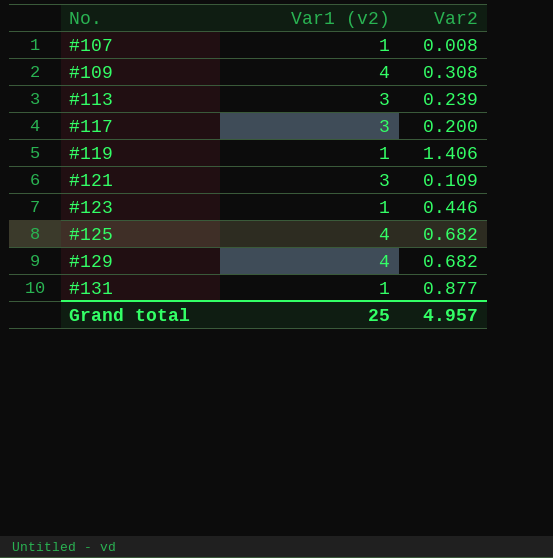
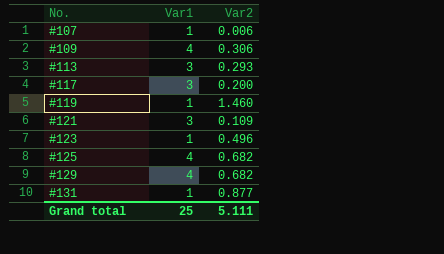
column name: Var1 (v2) -> Var1
#107 | Var2: 0.008 -> 0.006
#109 | Var2: 0.308 -> 0.306
#113 | Var2: 0.239 -> 0.293
#119 | Var2: 1.406 -> 1.460
#123 | Var2: 0.446 -> 0.496
Grand total | Var2: 4.957 -> 5.111

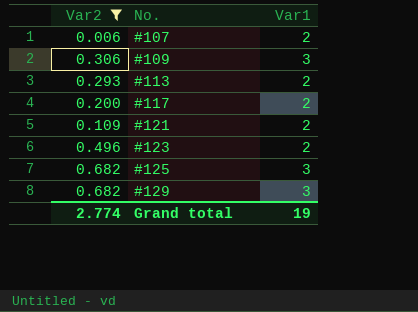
filter: none -> Var2 <= 0.682
column Var2 | position: 3 -> 1
#107 | Var1: 1 -> 2
#109 | Var1: 4 -> 3
#113 | Var1: 3 -> 2
#117 | Var1: 3 -> 2
#121 | Var1: 3 -> 2
#123 | Var1: 1 -> 2
#125 | Var1: 4 -> 3
#129 | Var1: 4 -> 3
Grand total | Var2: 5.111 -> 2.774
Grand total | Var1: 25 -> 19

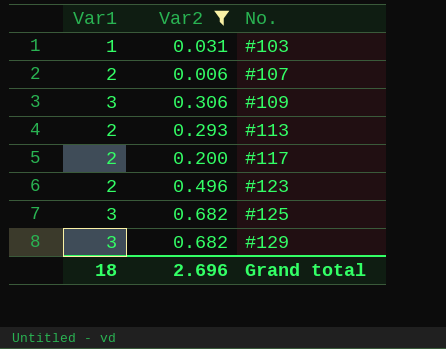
column Var1 | position: 3 -> 1
row #121: 0.109 | 2 -> none
row #103: none -> 1 | 0.031
Grand total | Var1: 19 -> 18
Grand total | Var2: 2.774 -> 2.696

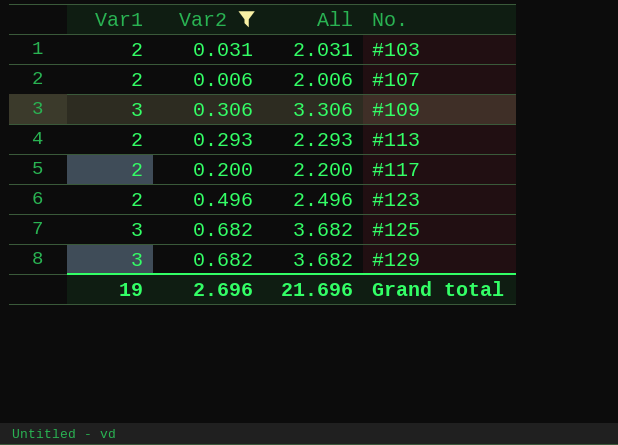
column All | formula: none -> [Var1] + [Var2]
#103 | Var1: 1 -> 2
Grand total | Var1: 18 -> 19

